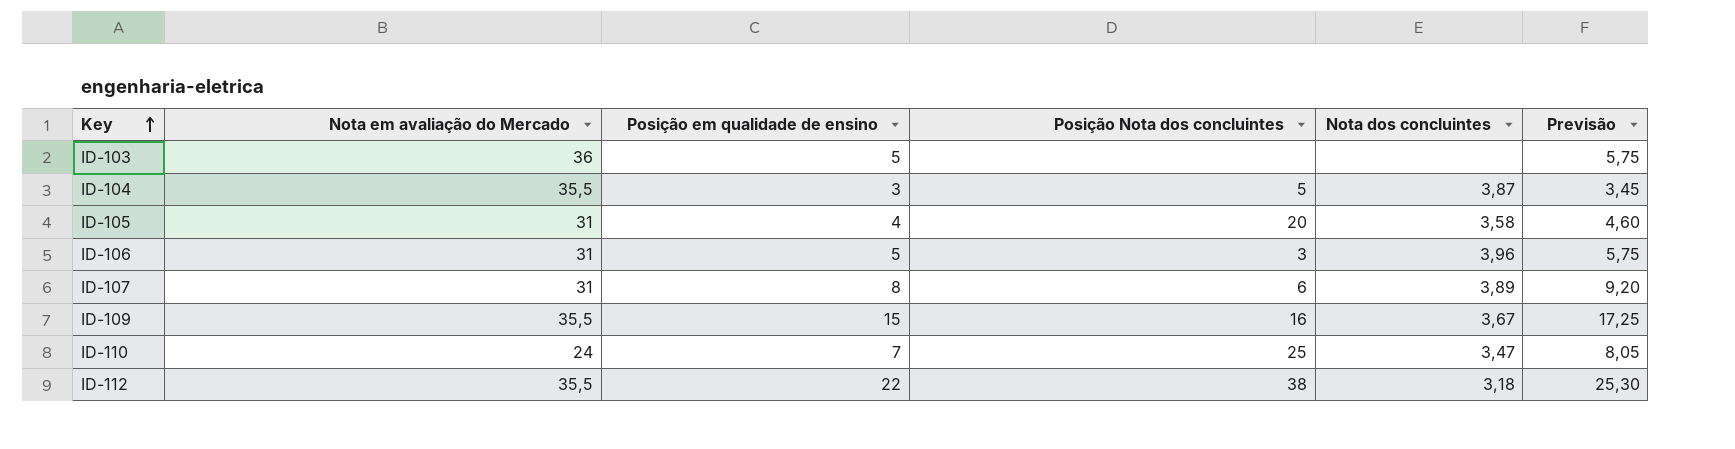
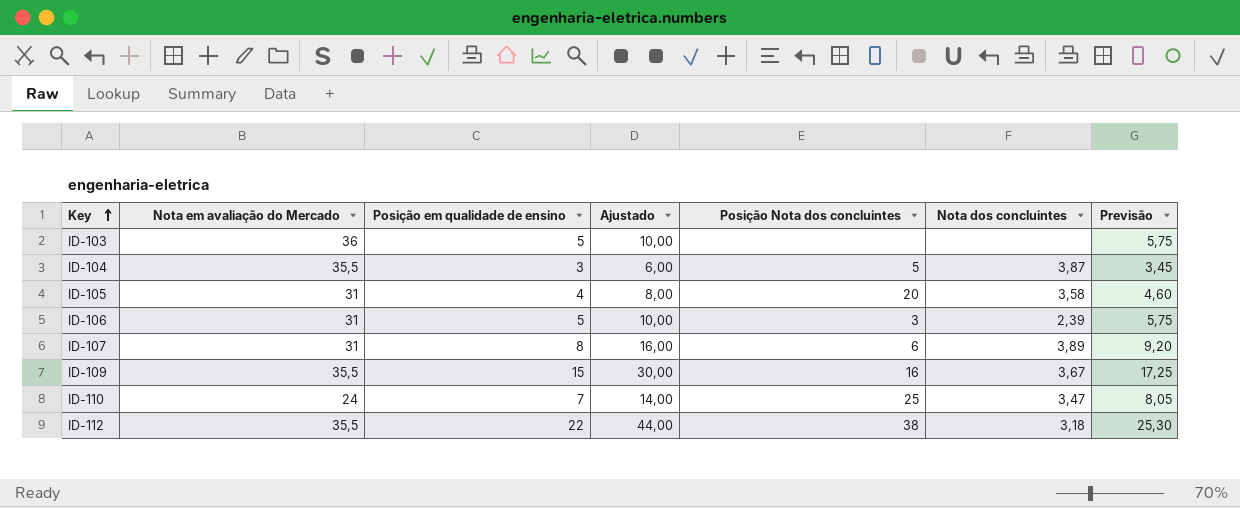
column Ajustado | formula: none -> [Posição em qualidade de ensino] * 2
ID-106 | Nota dos concluintes: 3,96 -> 2,39

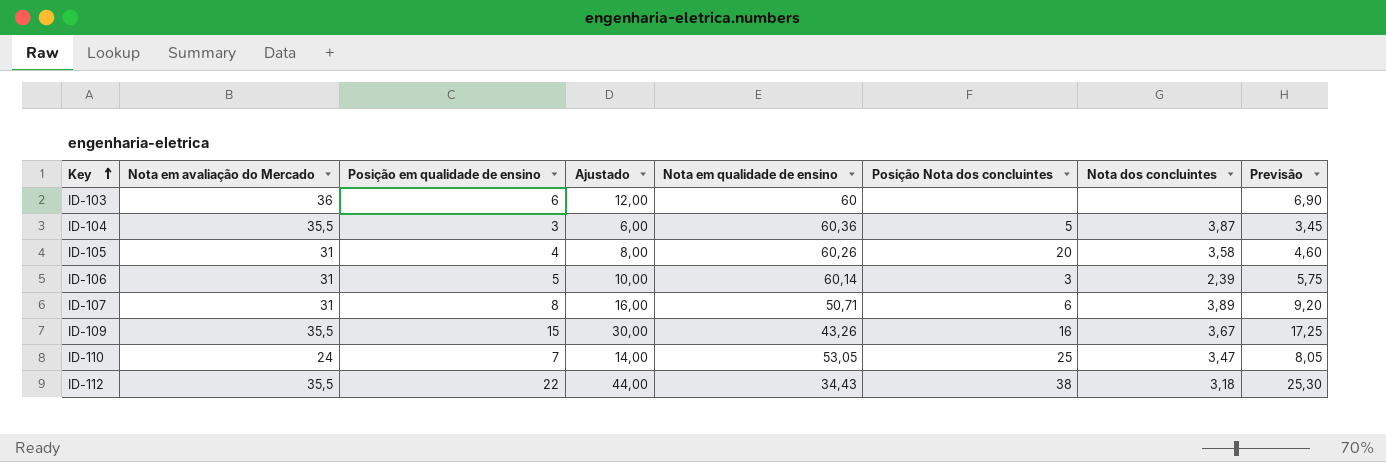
column Nota em qualidade de ensino | position: none -> 5
ID-103 | Posição em qualidade de ensino: 5 -> 6
ID-103 | Ajustado: 10,00 -> 12,00
ID-103 | Previsão: 5,75 -> 6,90

